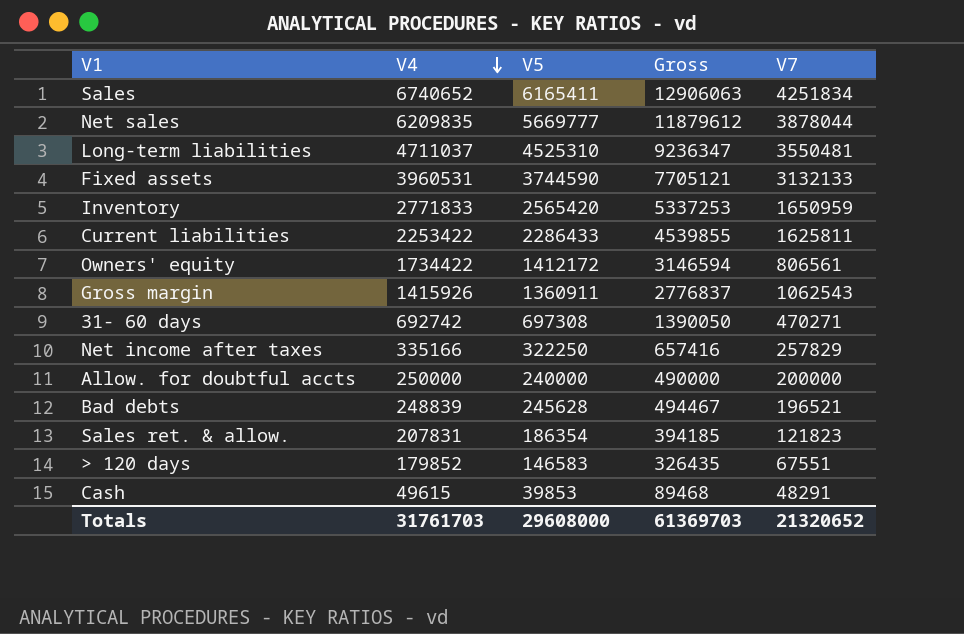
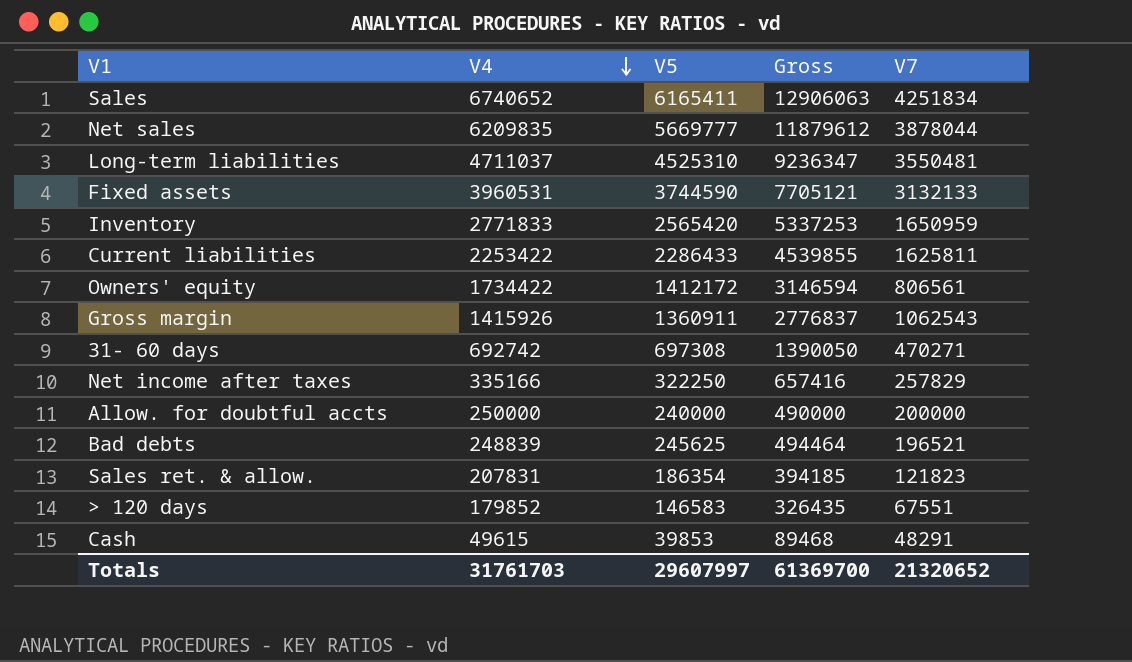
Bad debts | V5: 245628 -> 245625
Bad debts | Gross: 494467 -> 494464
Totals | V5: 29608000 -> 29607997
Totals | Gross: 61369703 -> 61369700

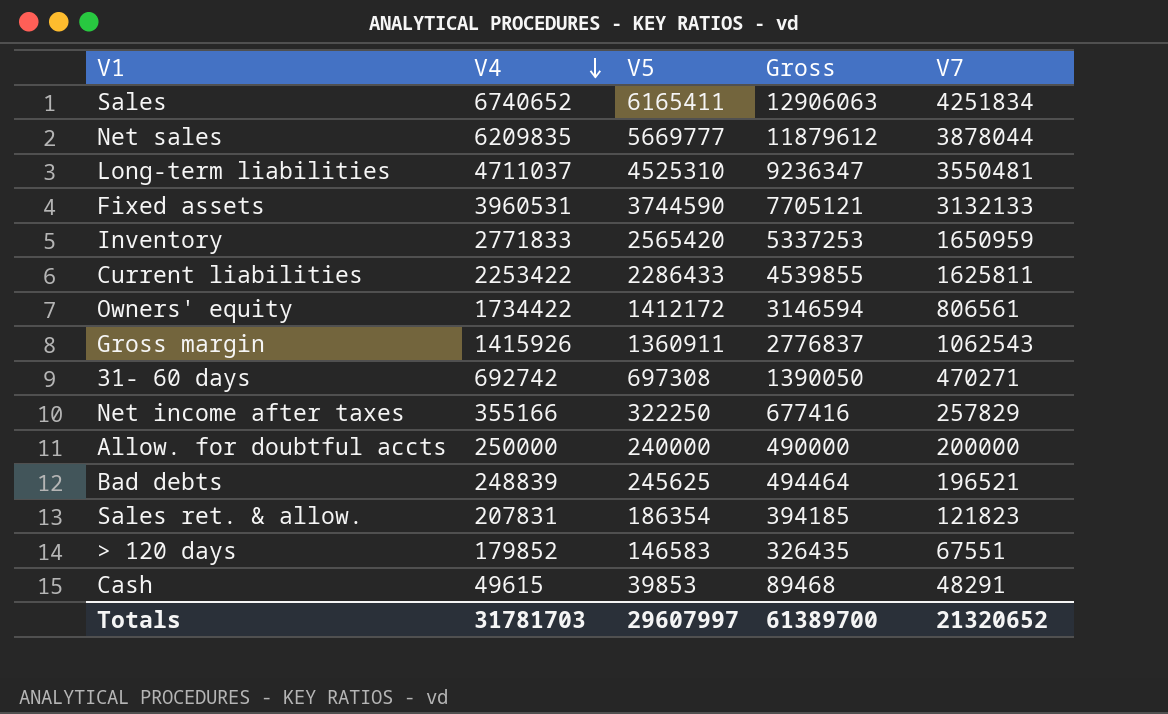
Net income after taxes | V4: 335166 -> 355166
Net income after taxes | Gross: 657416 -> 677416
Totals | V4: 31761703 -> 31781703
Totals | Gross: 61369700 -> 61389700

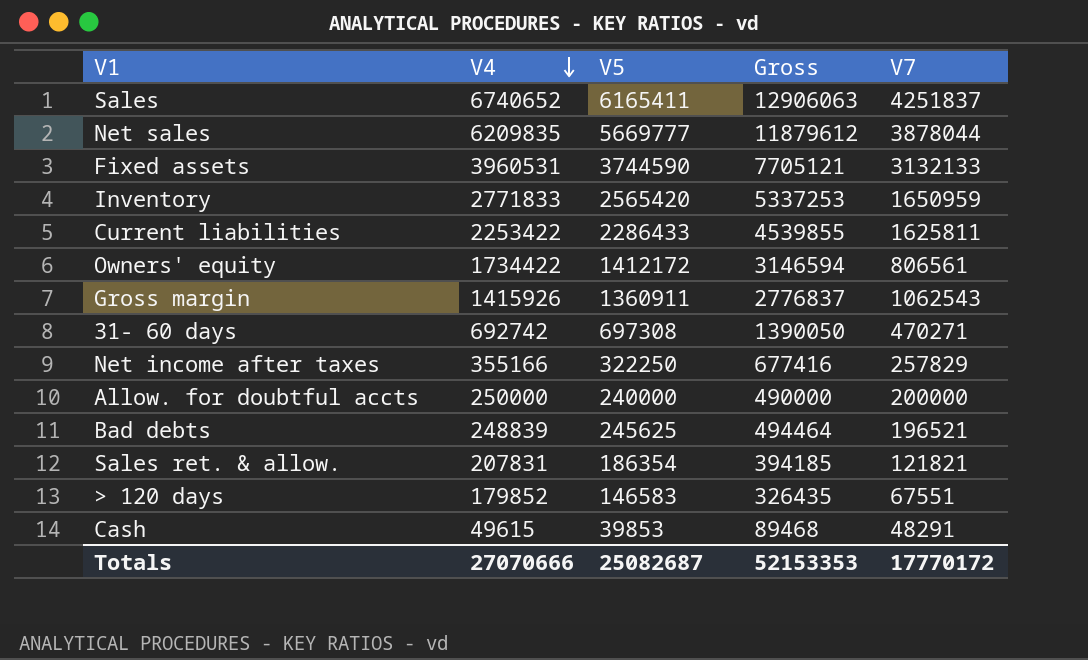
row Long-term liabilities: 4711037 | 4525310 | 9236347 | 3550481 -> none
Sales | V7: 4251834 -> 4251837
Sales ret. & allow. | V7: 121823 -> 121821
Totals | V4: 31781703 -> 27070666
Totals | V5: 29607997 -> 25082687
Totals | Gross: 61389700 -> 52153353
Totals | V7: 21320652 -> 17770172

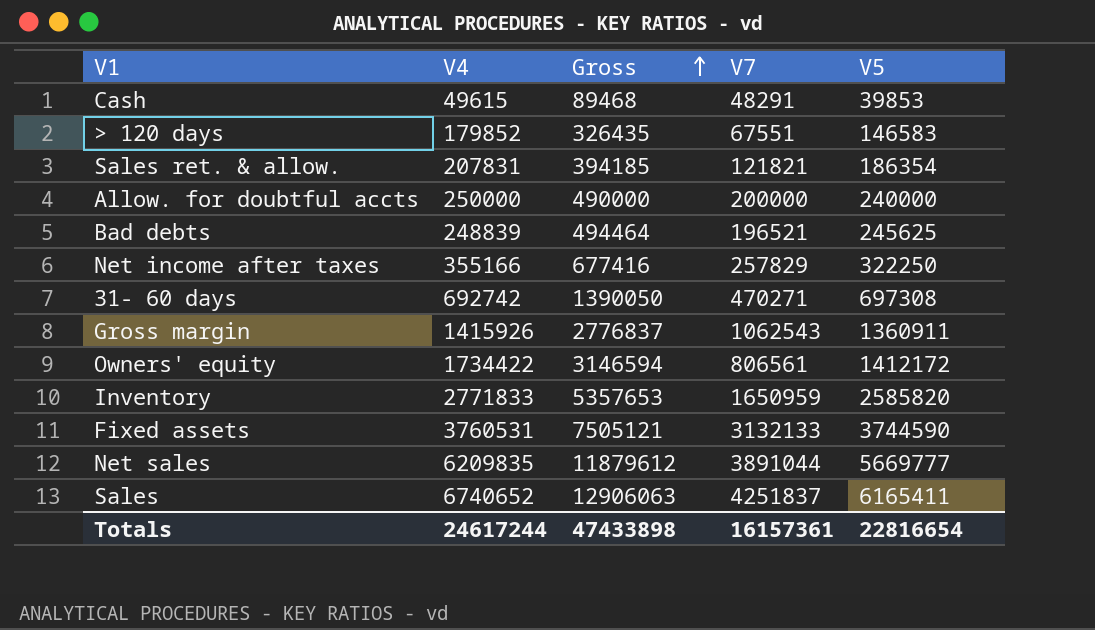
row order: V4 descending -> Gross ascending
column V5 | position: 3 -> 5
row Current liabilities: 2253422 | 2286433 | 4539855 | 1625811 -> none
Inventory | Gross: 5337253 -> 5357653
Inventory | V5: 2565420 -> 2585820
Fixed assets | V4: 3960531 -> 3760531
Fixed assets | Gross: 7705121 -> 7505121
Net sales | V7: 3878044 -> 3891044
Totals | V4: 27070666 -> 24617244
Totals | Gross: 52153353 -> 47433898
Totals | V7: 17770172 -> 16157361
Totals | V5: 25082687 -> 22816654

